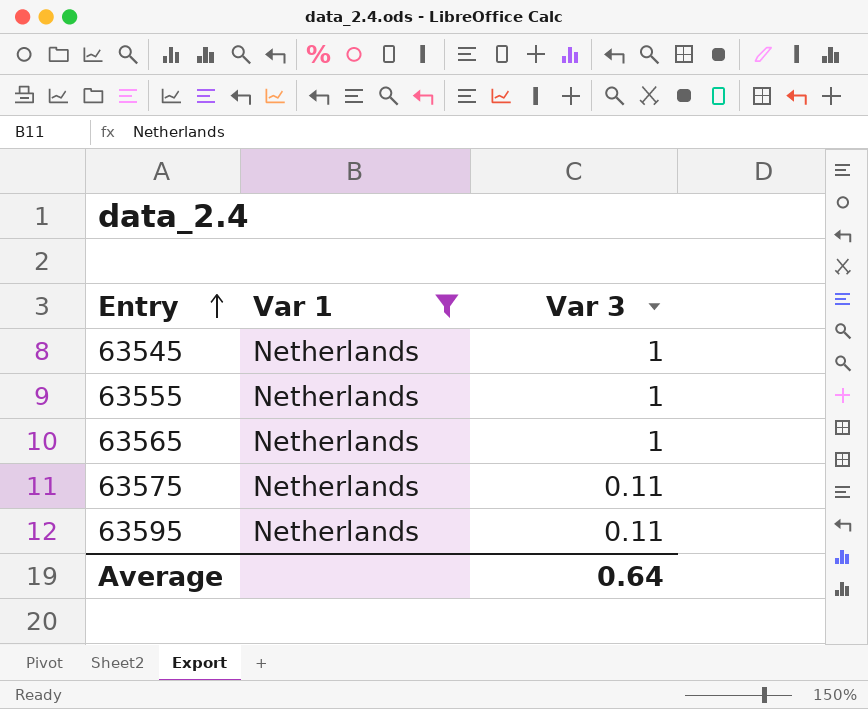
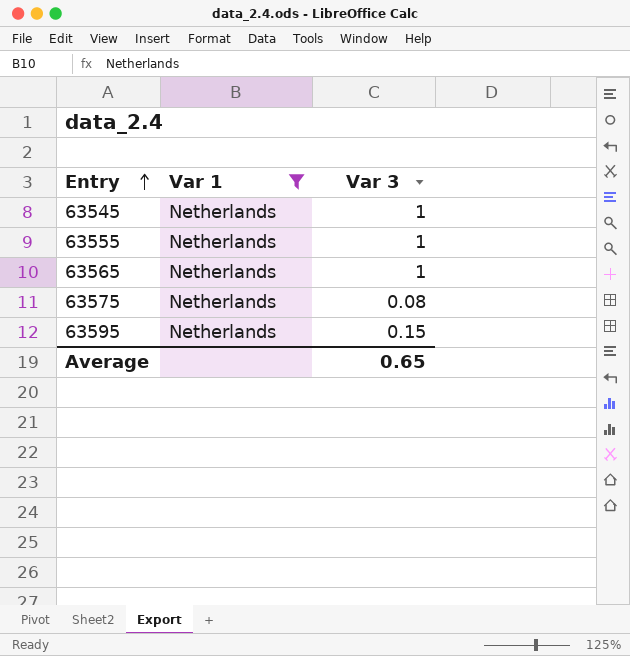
63575 | Var 3: 0.11 -> 0.08
63595 | Var 3: 0.11 -> 0.15
Average | Var 3: 0.64 -> 0.65

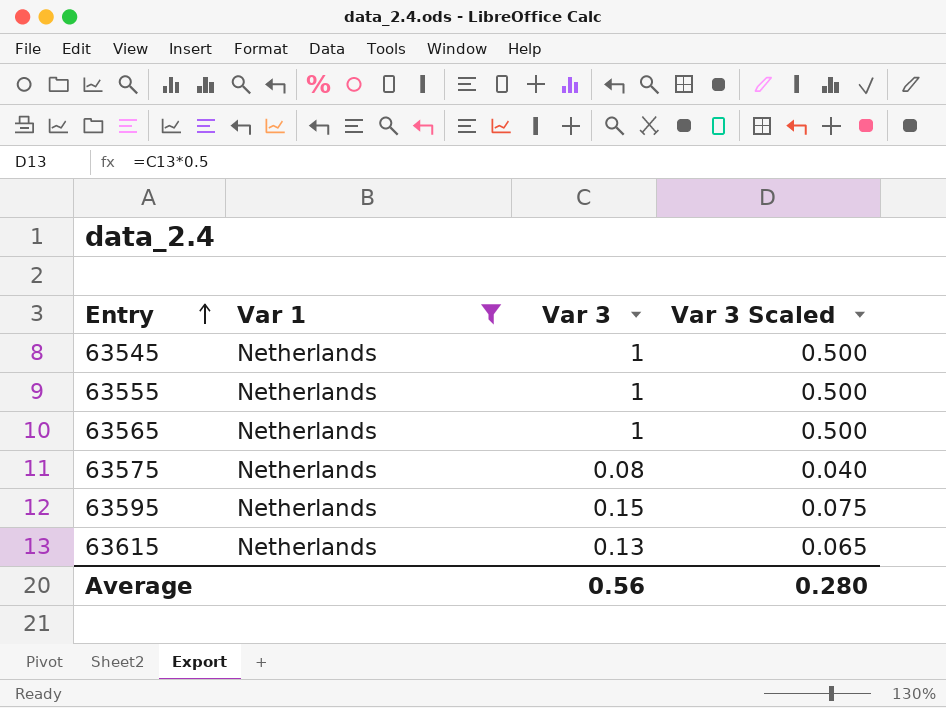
column Var 3 Scaled | formula: none -> [Var 3] * 0.5
row 63615: none -> Netherlands | 0.13 | 0.065
Average | Var 3: 0.65 -> 0.56

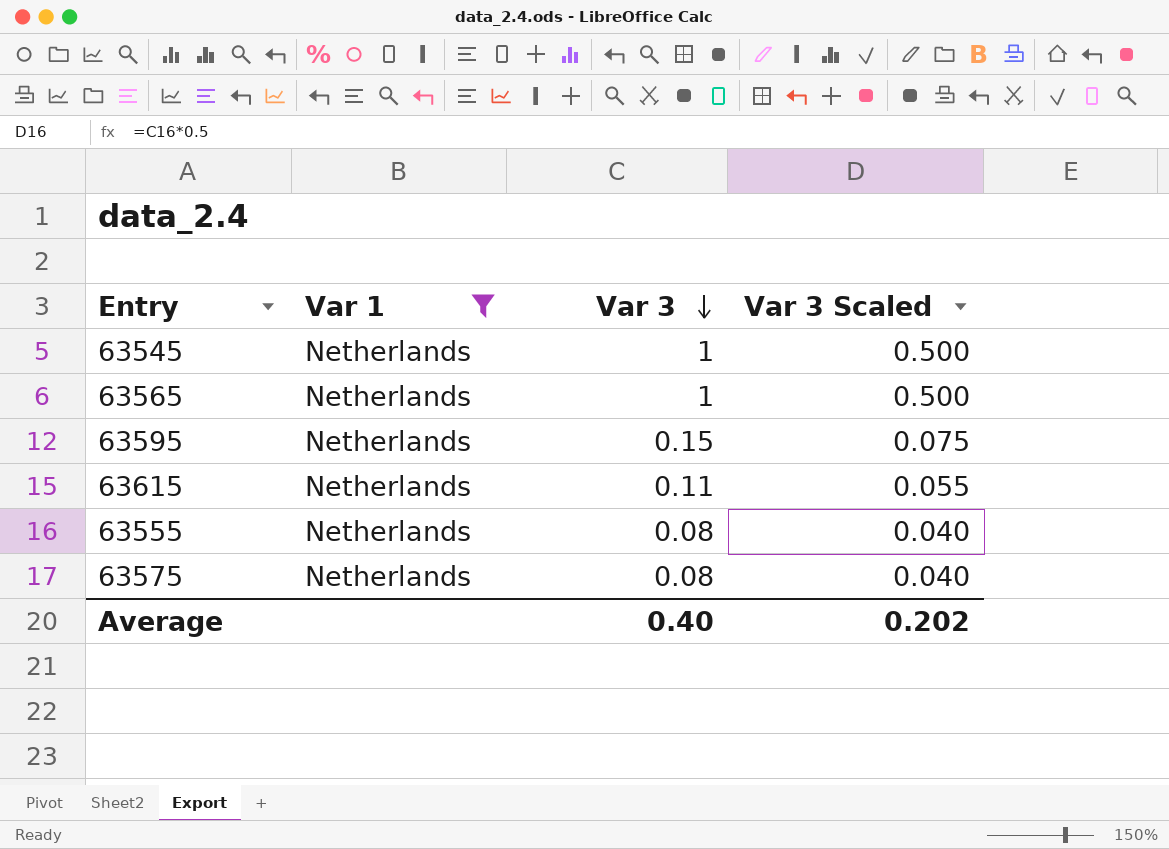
row order: Entry ascending -> Var 3 descending
63615 | Var 3: 0.13 -> 0.11
63615 | Var 3 Scaled: 0.065 -> 0.055
63555 | Var 3: 1 -> 0.08
63555 | Var 3 Scaled: 0.500 -> 0.040
Average | Var 3: 0.56 -> 0.40
Average | Var 3 Scaled: 0.280 -> 0.202

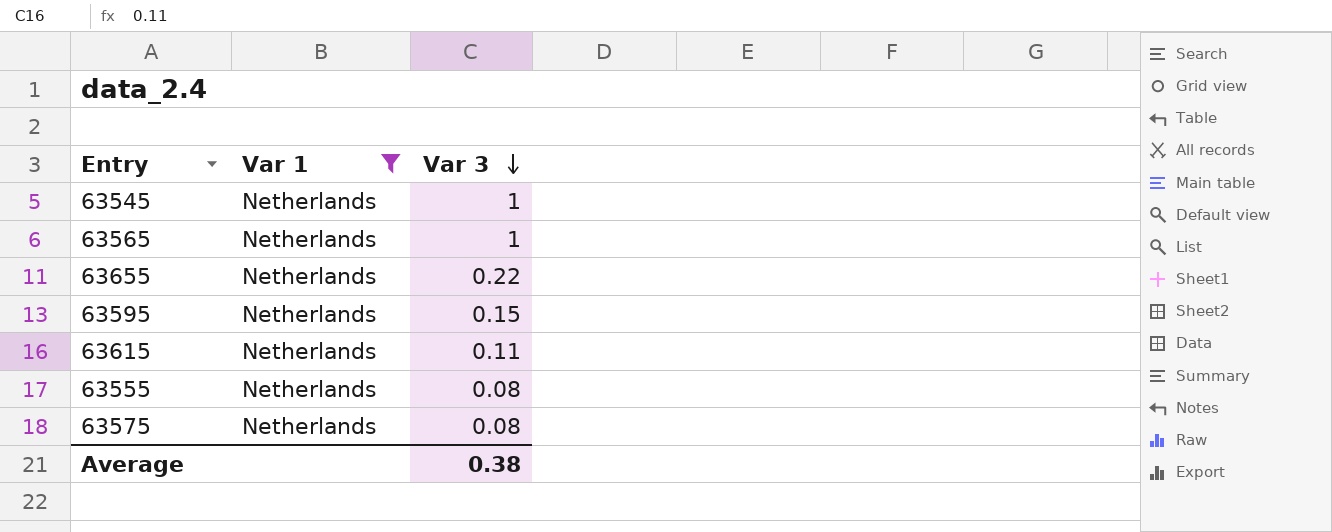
column Var 3 Scaled | formula: [Var 3] * 0.5 -> none
row 63655: none -> Netherlands | 0.22
Average | Var 3: 0.40 -> 0.38

